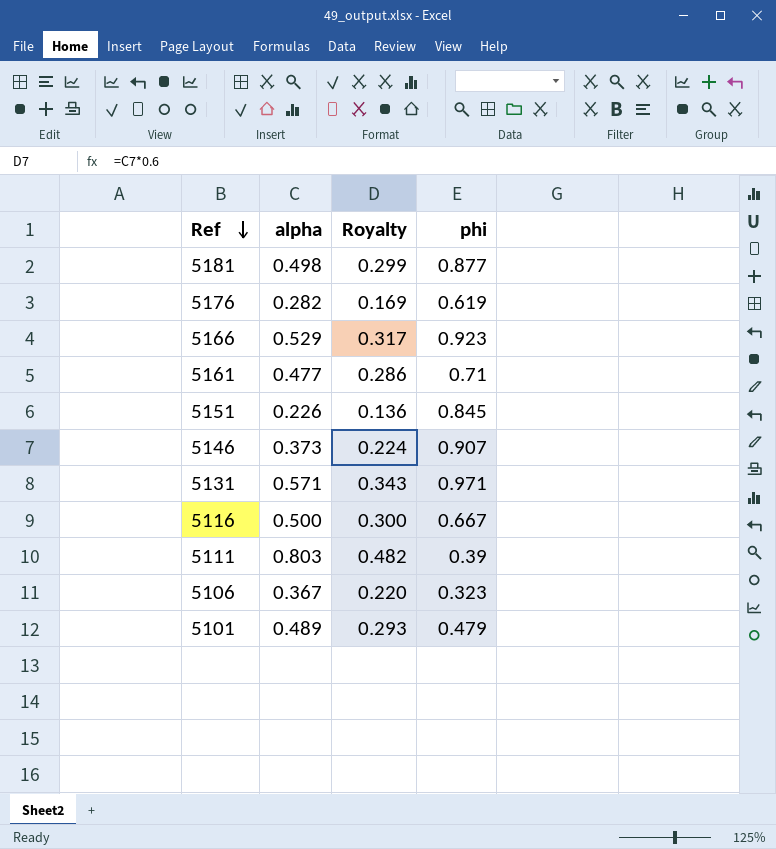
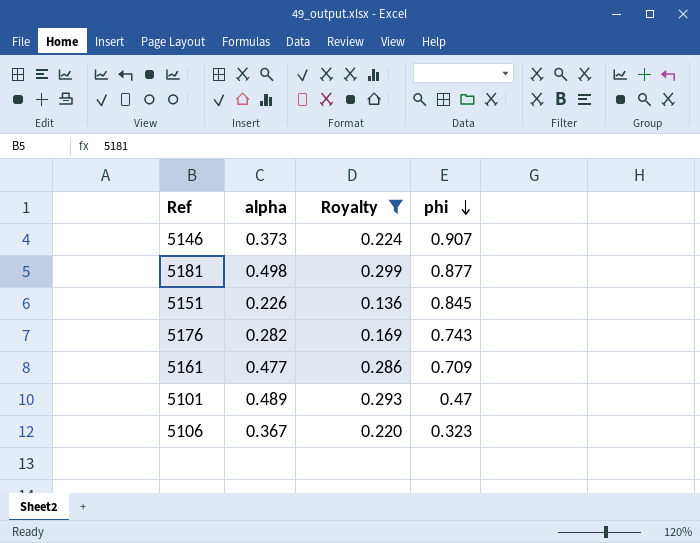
filter: none -> Royalty <= 0.299
row order: Ref descending -> phi descending
5176 | phi: 0.619 -> 0.743
5161 | phi: 0.71 -> 0.709
5101 | phi: 0.479 -> 0.47

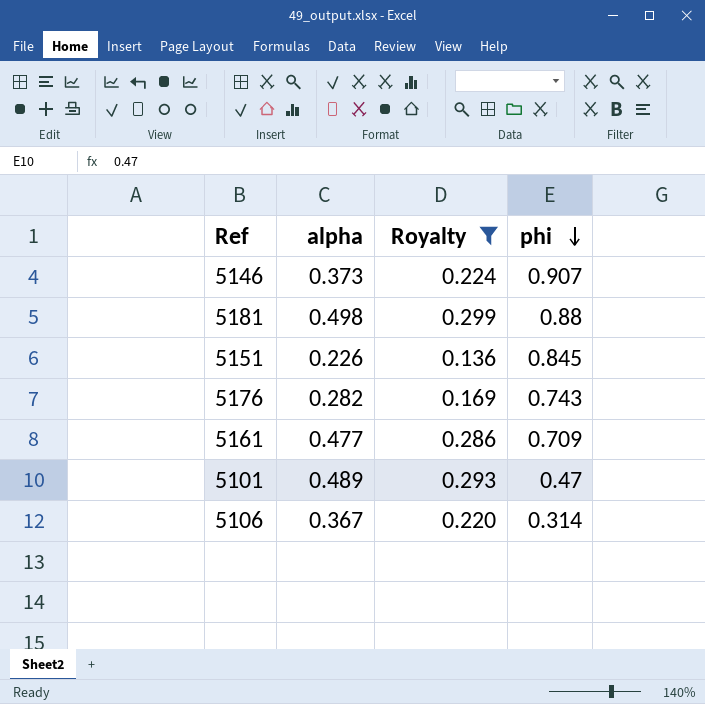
5181 | phi: 0.877 -> 0.88
5106 | phi: 0.323 -> 0.314

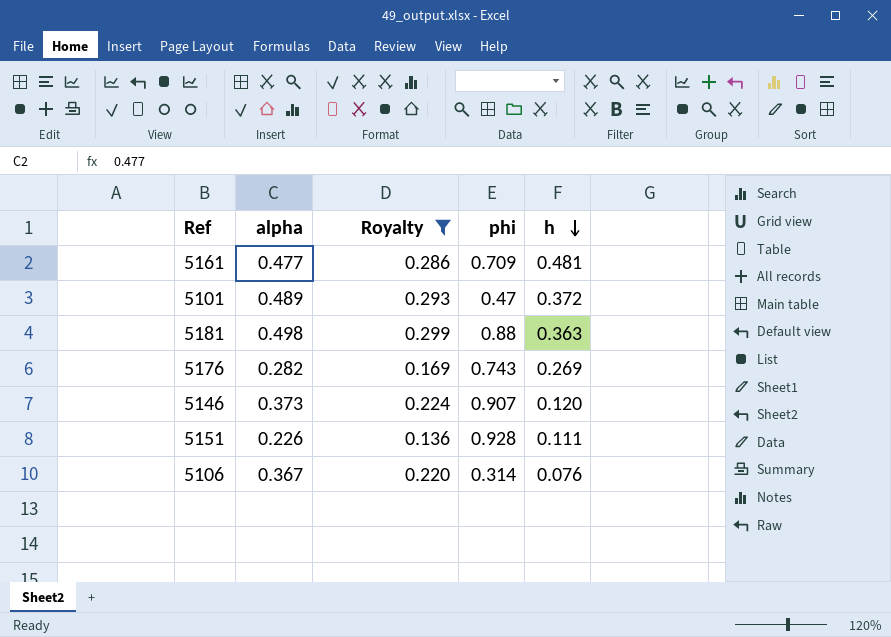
row order: phi descending -> h descending
column h | position: none -> 5
5151 | phi: 0.845 -> 0.928

